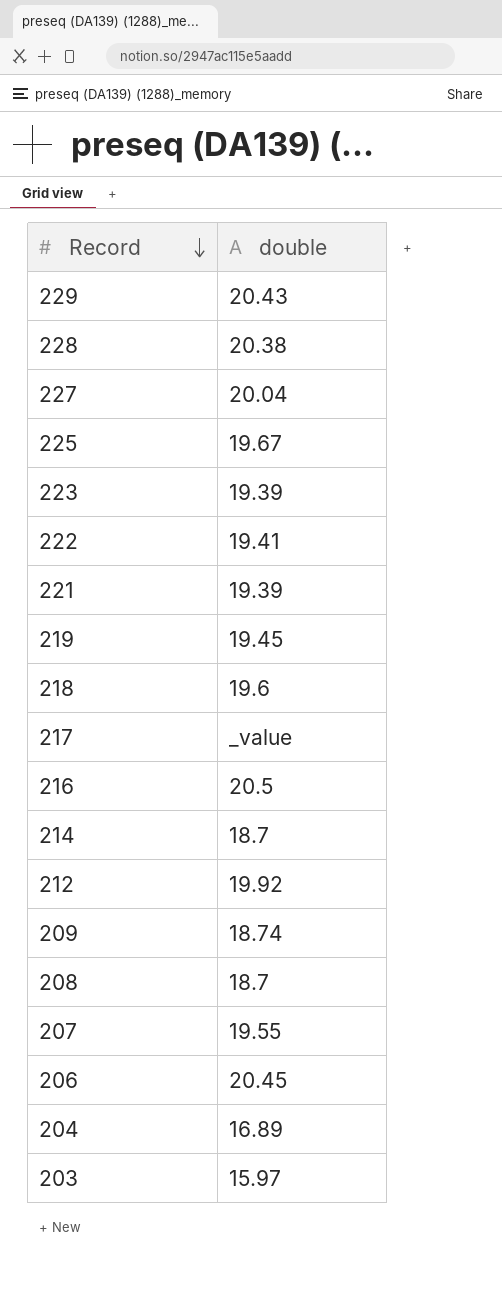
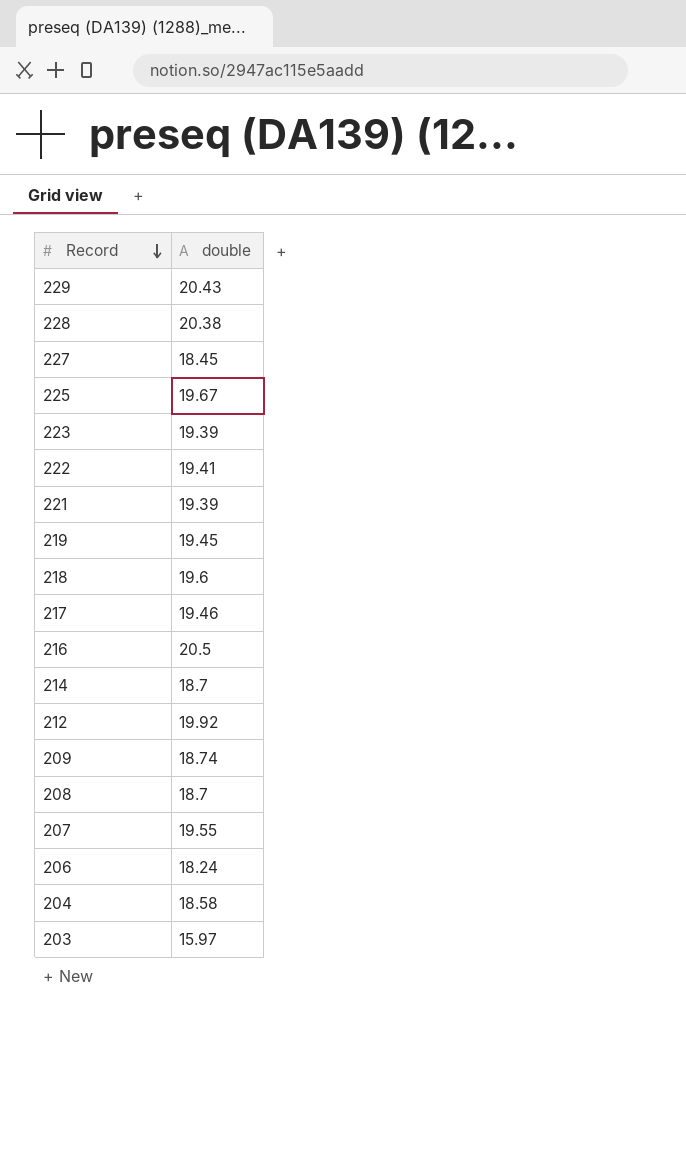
227 | double: 20.04 -> 18.45
217 | double: _value -> 19.46
206 | double: 20.45 -> 18.24
204 | double: 16.89 -> 18.58

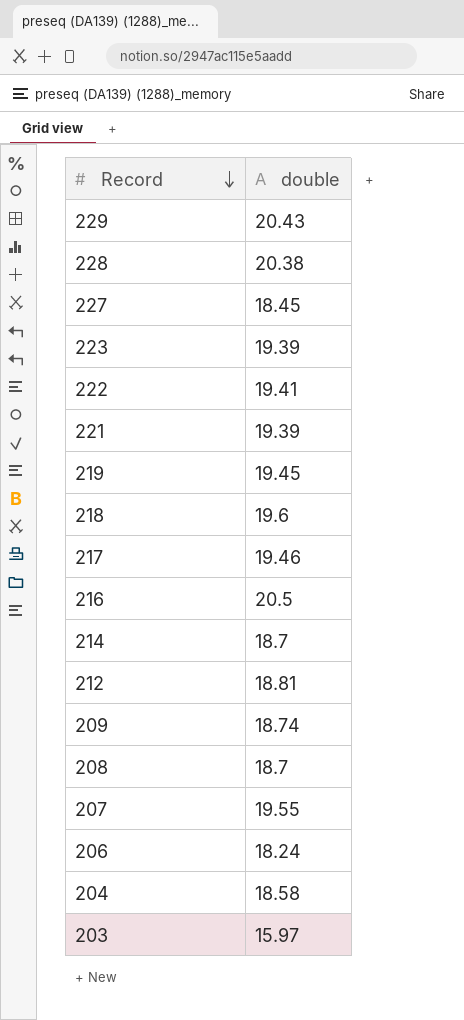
row 225: 19.67 -> none
212 | double: 19.92 -> 18.81

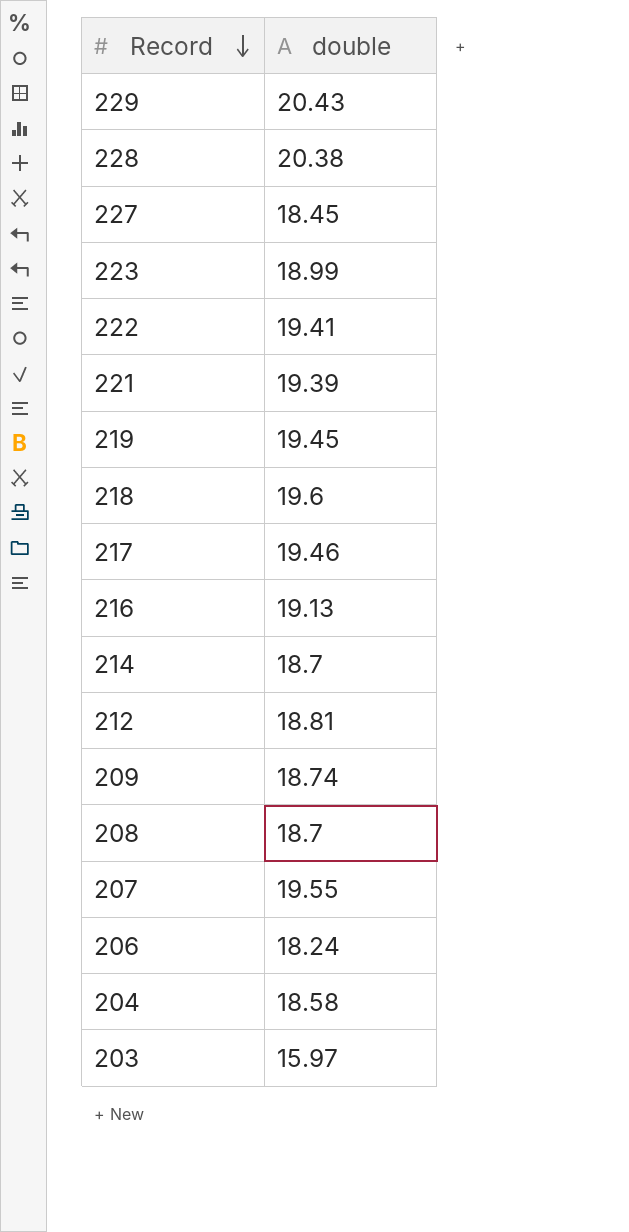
223 | double: 19.39 -> 18.99
216 | double: 20.5 -> 19.13

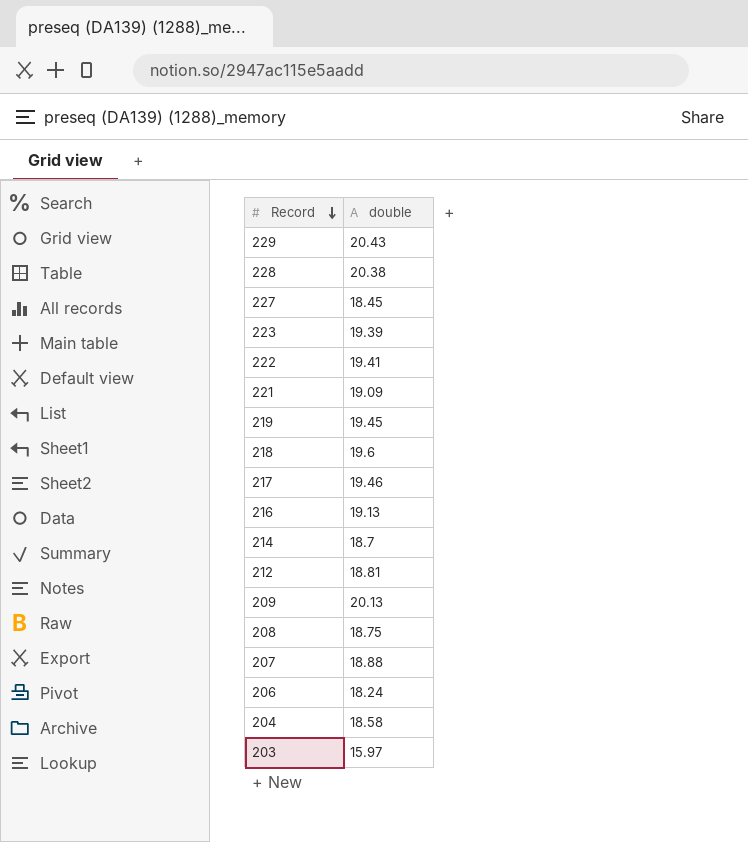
223 | double: 18.99 -> 19.39
221 | double: 19.39 -> 19.09
209 | double: 18.74 -> 20.13
208 | double: 18.7 -> 18.75
207 | double: 19.55 -> 18.88

